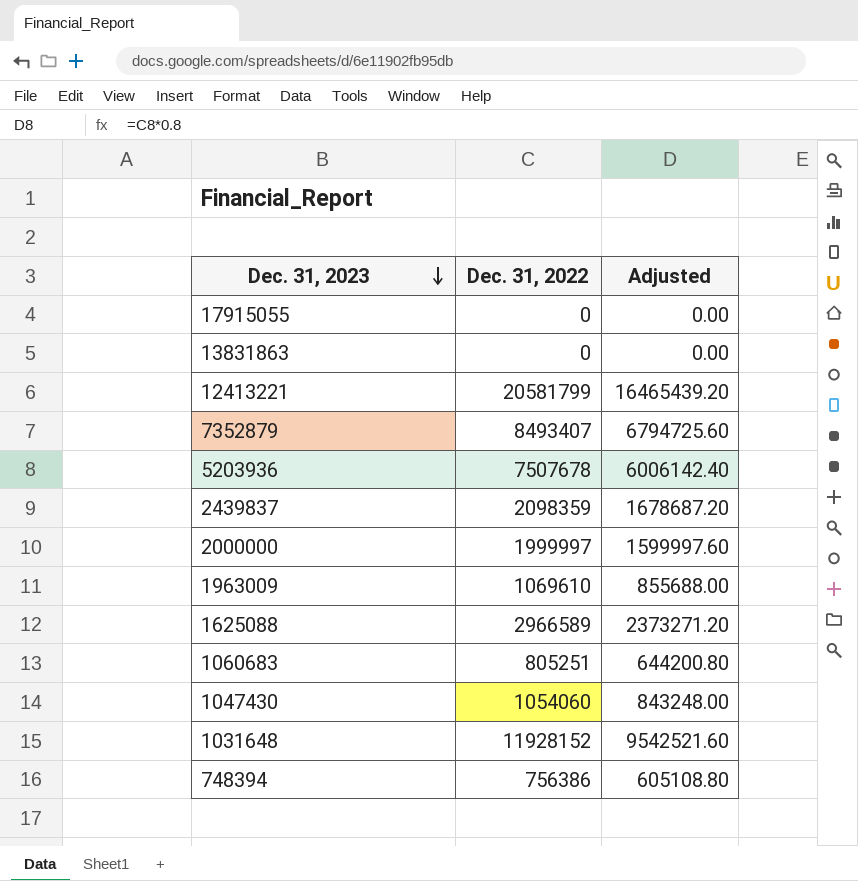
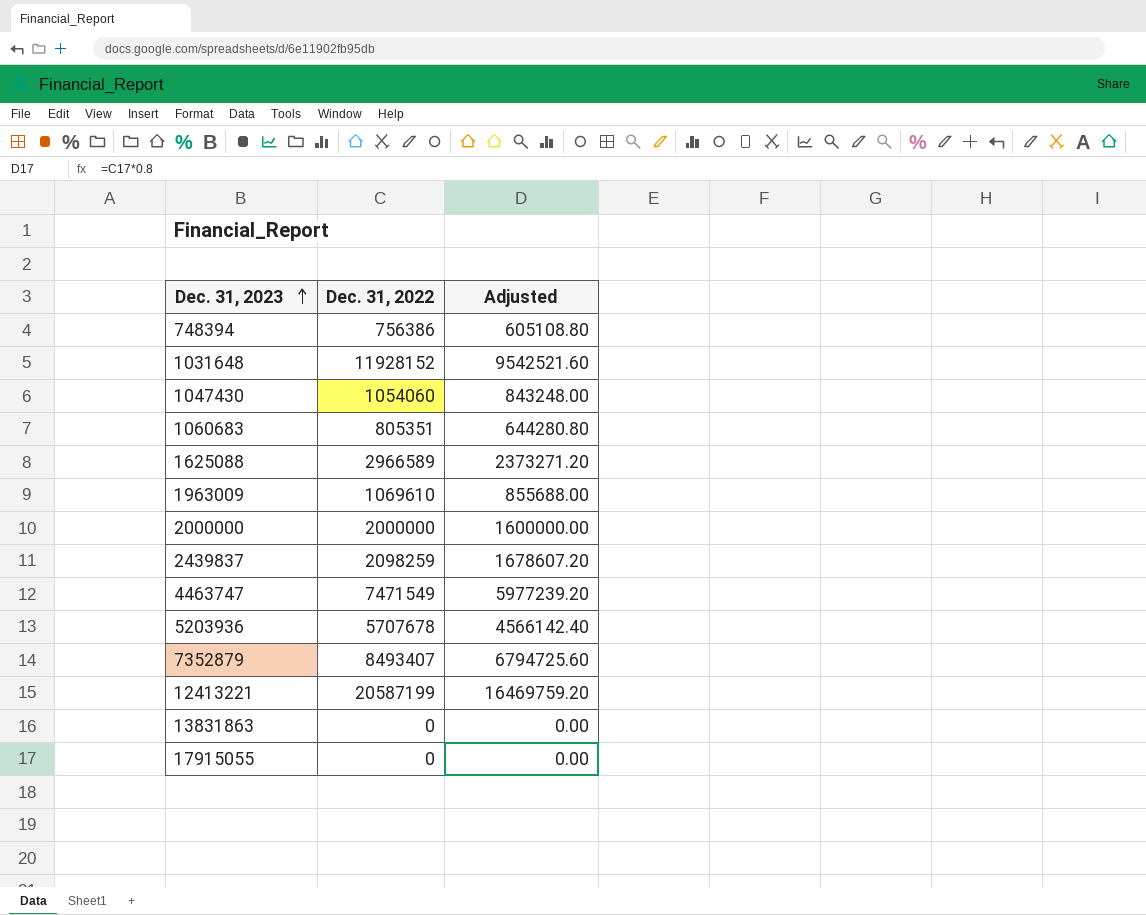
row order: Dec. 31, 2023 descending -> Dec. 31, 2023 ascending
1060683 | Dec. 31, 2022: 805251 -> 805351
1060683 | Adjusted: 644200.80 -> 644280.80
2000000 | Dec. 31, 2022: 1999997 -> 2000000
2000000 | Adjusted: 1599997.60 -> 1600000.00
2439837 | Dec. 31, 2022: 2098359 -> 2098259
2439837 | Adjusted: 1678687.20 -> 1678607.20
row 4463747: none -> 7471549 | 5977239.20
5203936 | Dec. 31, 2022: 7507678 -> 5707678
5203936 | Adjusted: 6006142.40 -> 4566142.40
12413221 | Dec. 31, 2022: 20581799 -> 20587199
12413221 | Adjusted: 16465439.20 -> 16469759.20

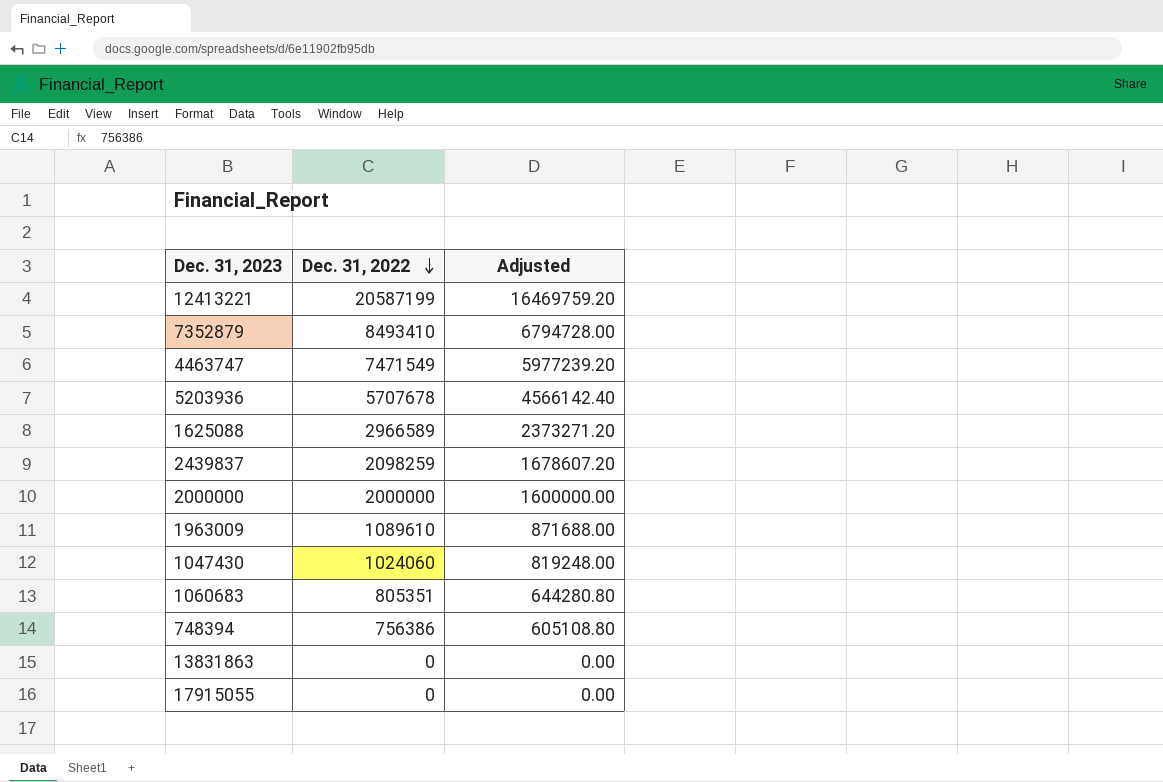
row order: Dec. 31, 2023 ascending -> Dec. 31, 2022 descending
row 1031648: 11928152 | 9542521.60 -> none
7352879 | Dec. 31, 2022: 8493407 -> 8493410
7352879 | Adjusted: 6794725.60 -> 6794728.00
1963009 | Dec. 31, 2022: 1069610 -> 1089610
1963009 | Adjusted: 855688.00 -> 871688.00
1047430 | Dec. 31, 2022: 1054060 -> 1024060
1047430 | Adjusted: 843248.00 -> 819248.00

